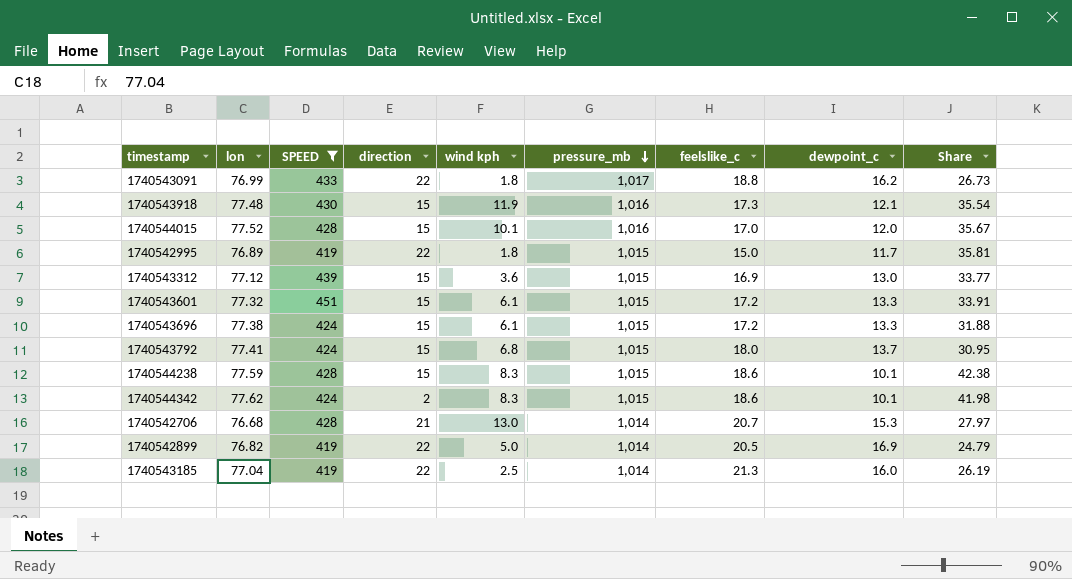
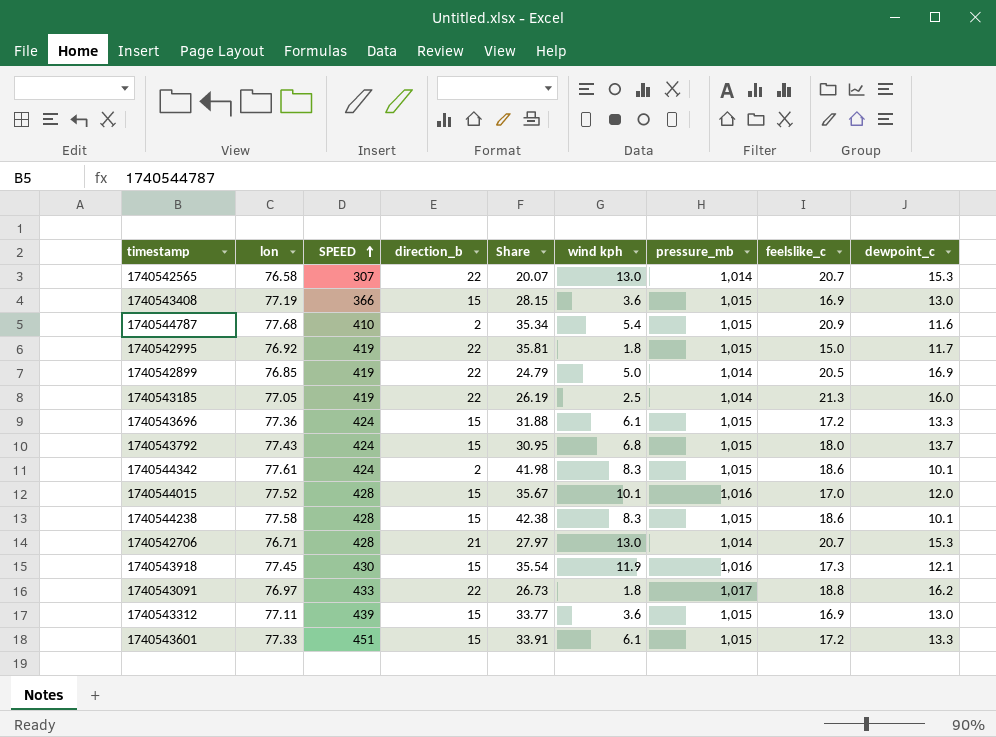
filter: SPEED >= 419 -> none
row order: pressure_mb descending -> SPEED ascending
column name: direction -> direction_b
column Share | position: 9 -> 5
1740542995 | lon: 76.89 -> 76.92
1740542899 | lon: 76.82 -> 76.85
1740543185 | lon: 77.04 -> 77.05
1740543696 | lon: 77.38 -> 77.36
1740543792 | lon: 77.41 -> 77.43
1740544342 | lon: 77.62 -> 77.61
1740544238 | lon: 77.59 -> 77.58
1740542706 | lon: 76.68 -> 76.71
1740543918 | lon: 77.48 -> 77.45
1740543091 | lon: 76.99 -> 76.97
1740543312 | lon: 77.12 -> 77.11
1740543601 | lon: 77.32 -> 77.33

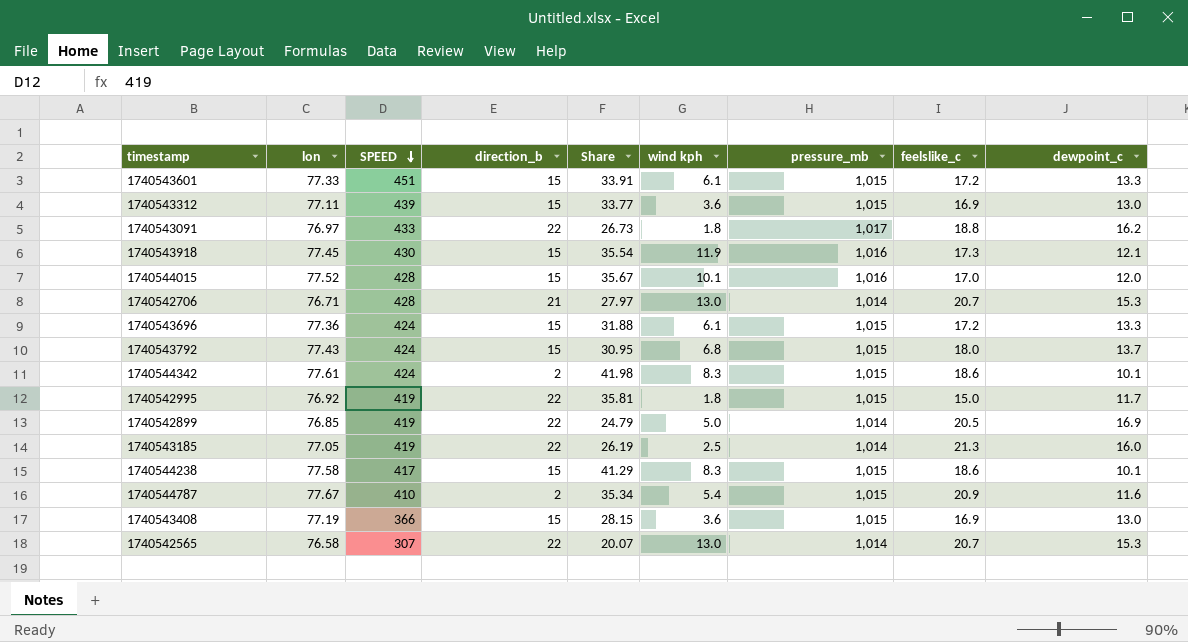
row order: SPEED ascending -> SPEED descending
1740544238 | SPEED: 428 -> 417
1740544238 | Share: 42.38 -> 41.29
1740544787 | lon: 77.68 -> 77.67

